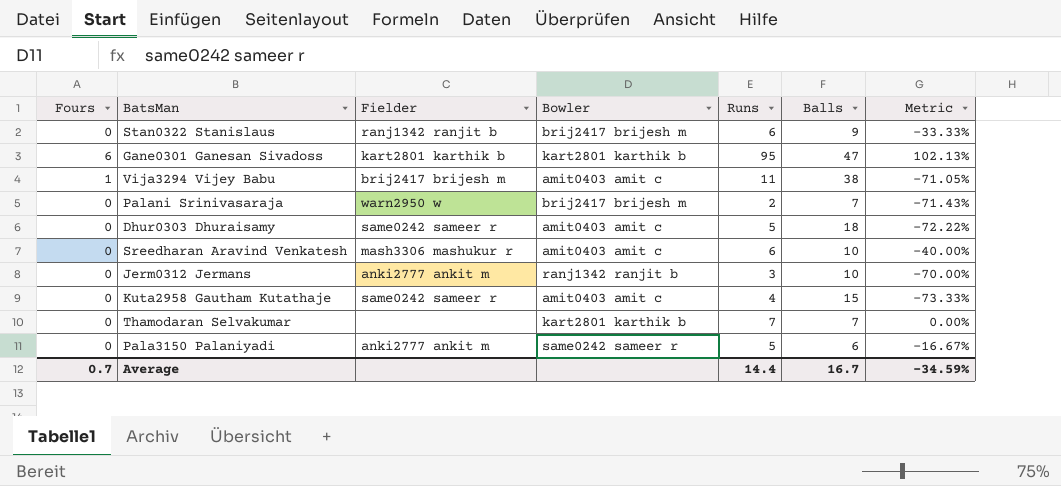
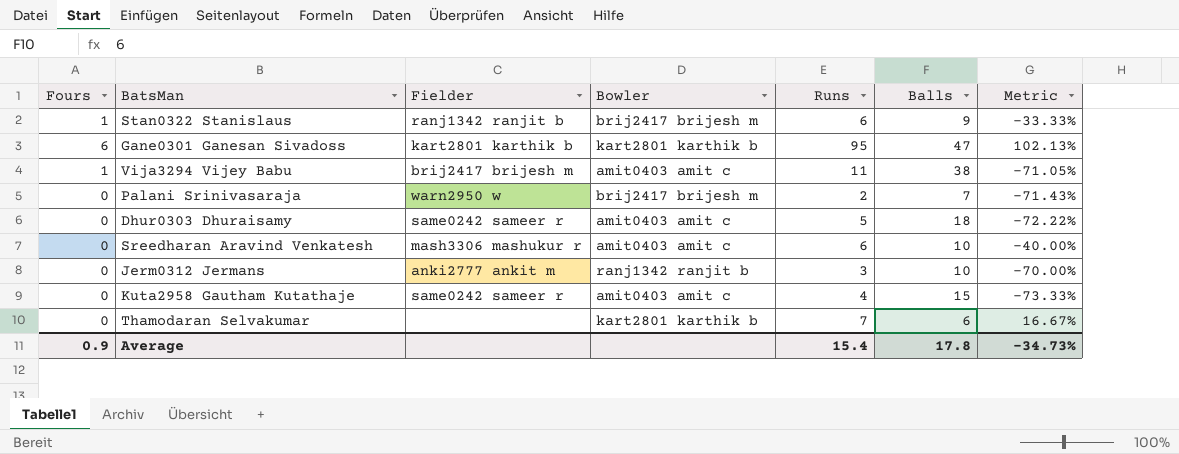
row Pala3150 Palaniyadi: 0 | anki2777 ankit m | same0242 sameer r | 5 | 6 | -16.67% -> none
Stan0322 Stanislaus | Fours: 0 -> 1
Thamodaran Selvakumar | Balls: 7 -> 6
Thamodaran Selvakumar | Metric: 0.00% -> 16.67%
Average | Fours: 0.7 -> 0.9
Average | Runs: 14.4 -> 15.4
Average | Balls: 16.7 -> 17.8
Average | Metric: -34.59% -> -34.73%

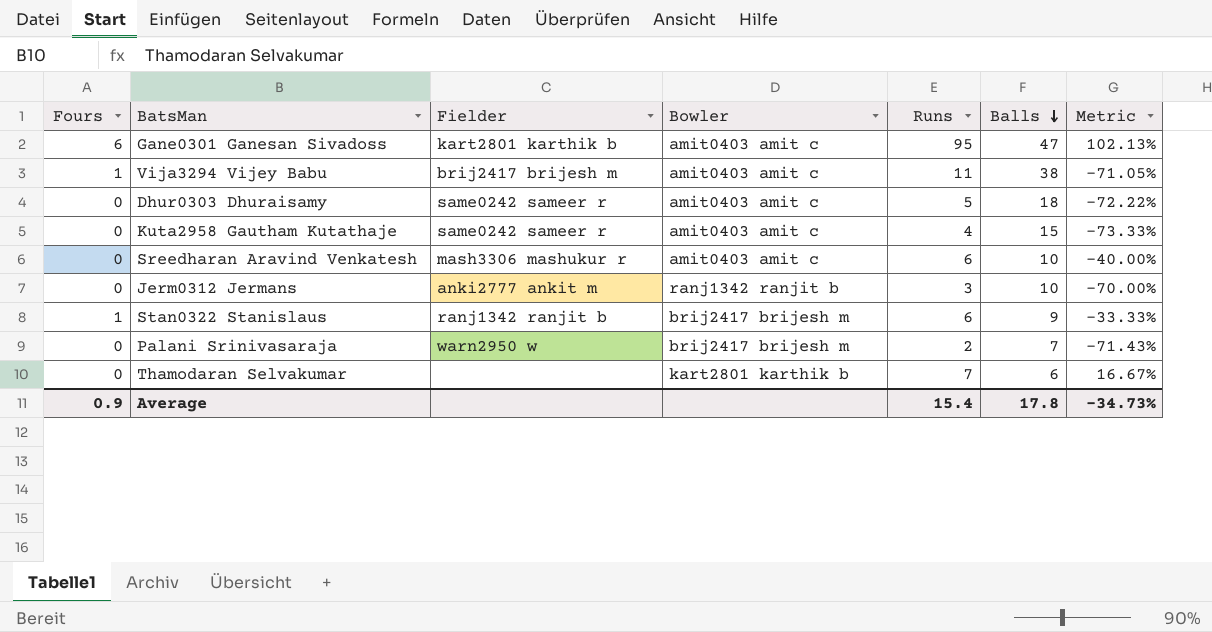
row order: none -> Balls descending
Gane0301 Ganesan Sivadoss | Bowler: kart2801 karthik b -> amit0403 amit c

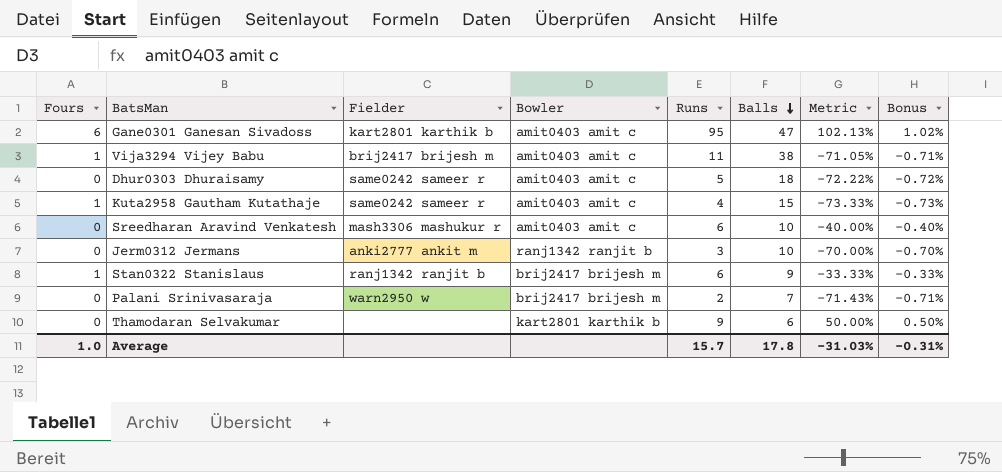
column Bonus | formula: none -> [Metric] * 0.01
Kuta2958 Gautham Kutathaje | Fours: 0 -> 1
Thamodaran Selvakumar | Runs: 7 -> 9
Thamodaran Selvakumar | Metric: 16.67% -> 50.00%
Average | Fours: 0.9 -> 1.0
Average | Runs: 15.4 -> 15.7
Average | Metric: -34.73% -> -31.03%

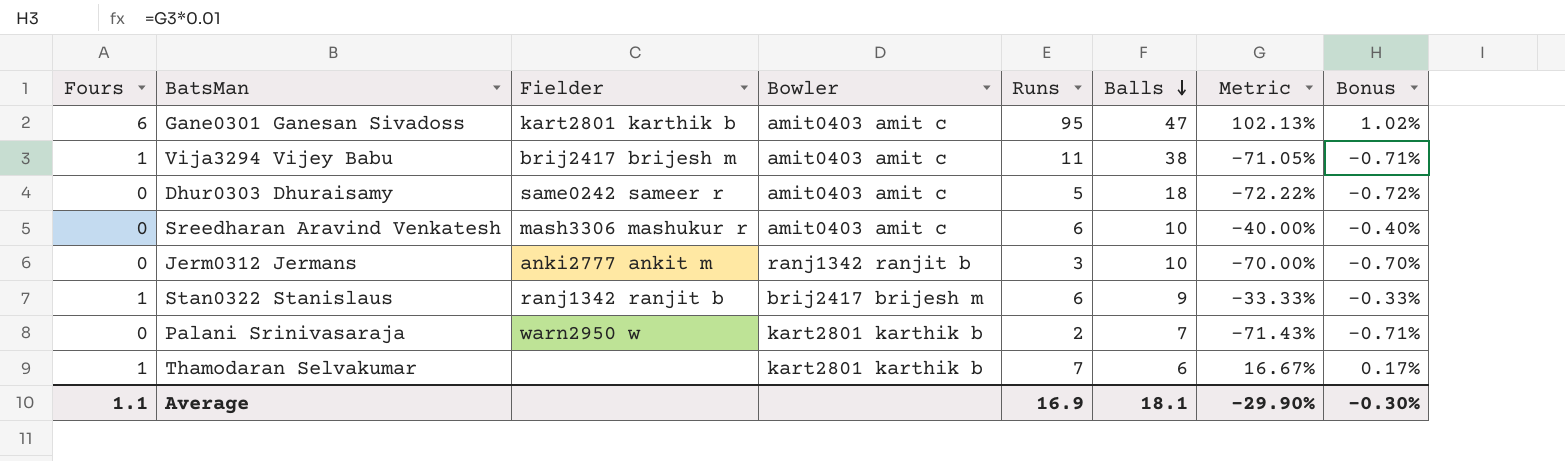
row Kuta2958 Gautham Kutathaje: 1 | same0242 sameer r | amit0403 amit c | 4 | 15 | -73.33% | -0.73% -> none
Palani Srinivasaraja | Bowler: brij2417 brijesh m -> kart2801 karthik b
Thamodaran Selvakumar | Fours: 0 -> 1
Thamodaran Selvakumar | Runs: 9 -> 7
Thamodaran Selvakumar | Metric: 50.00% -> 16.67%
Thamodaran Selvakumar | Bonus: 0.50% -> 0.17%
Average | Fours: 1.0 -> 1.1
Average | Runs: 15.7 -> 16.9
Average | Balls: 17.8 -> 18.1
Average | Metric: -31.03% -> -29.90%
Average | Bonus: -0.31% -> -0.30%

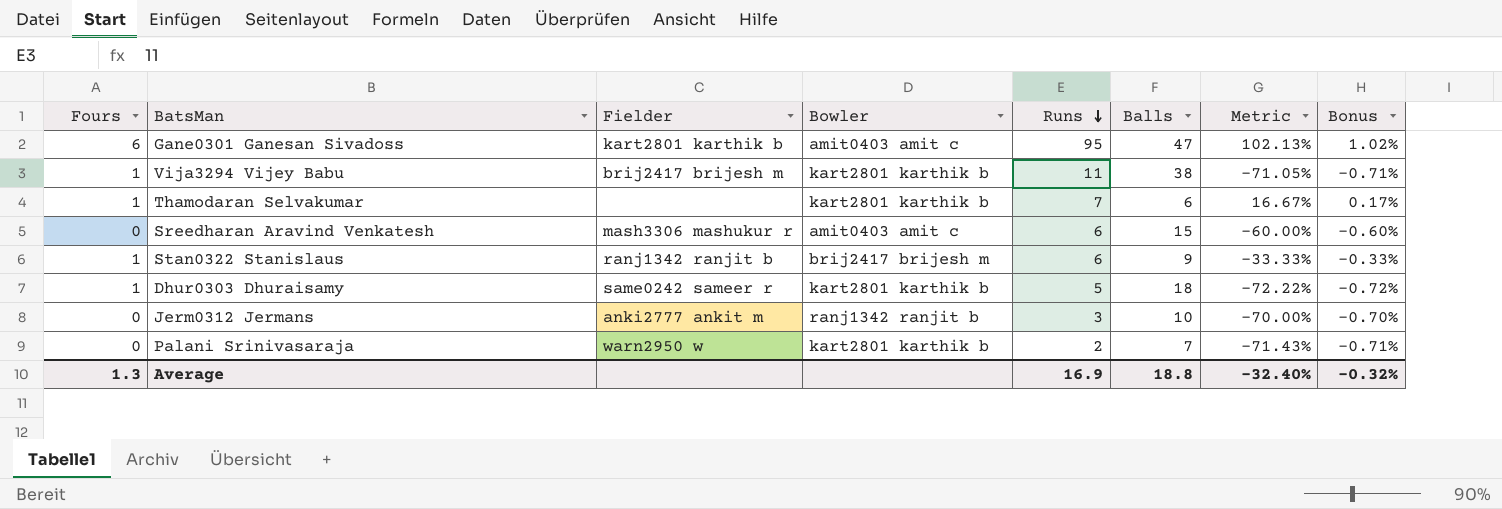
row order: Balls descending -> Runs descending
Vija3294 Vijey Babu | Bowler: amit0403 amit c -> kart2801 karthik b
Sreedharan Aravind Venkatesh | Balls: 10 -> 15
Sreedharan Aravind Venkatesh | Metric: -40.00% -> -60.00%
Sreedharan Aravind Venkatesh | Bonus: -0.40% -> -0.60%
Dhur0303 Dhuraisamy | Fours: 0 -> 1
Dhur0303 Dhuraisamy | Bowler: amit0403 amit c -> kart2801 karthik b
Average | Fours: 1.1 -> 1.3
Average | Balls: 18.1 -> 18.8
Average | Metric: -29.90% -> -32.40%
Average | Bonus: -0.30% -> -0.32%

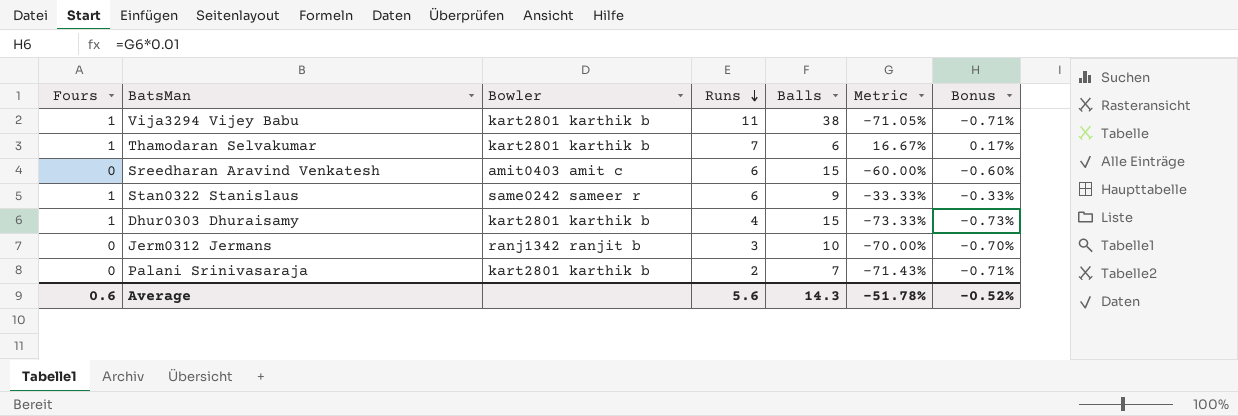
column Fielder | position: 3 -> none
row Gane0301 Ganesan Sivadoss: 6 | kart2801 karthik b | amit0403 amit c | 95 | 47 | 102.13% | 1.02% -> none
Stan0322 Stanislaus | Bowler: brij2417 brijesh m -> same0242 sameer r
Dhur0303 Dhuraisamy | Runs: 5 -> 4
Dhur0303 Dhuraisamy | Balls: 18 -> 15
Dhur0303 Dhuraisamy | Metric: -72.22% -> -73.33%
Dhur0303 Dhuraisamy | Bonus: -0.72% -> -0.73%
Average | Fours: 1.3 -> 0.6
Average | Runs: 16.9 -> 5.6
Average | Balls: 18.8 -> 14.3
Average | Metric: -32.40% -> -51.78%
Average | Bonus: -0.32% -> -0.52%

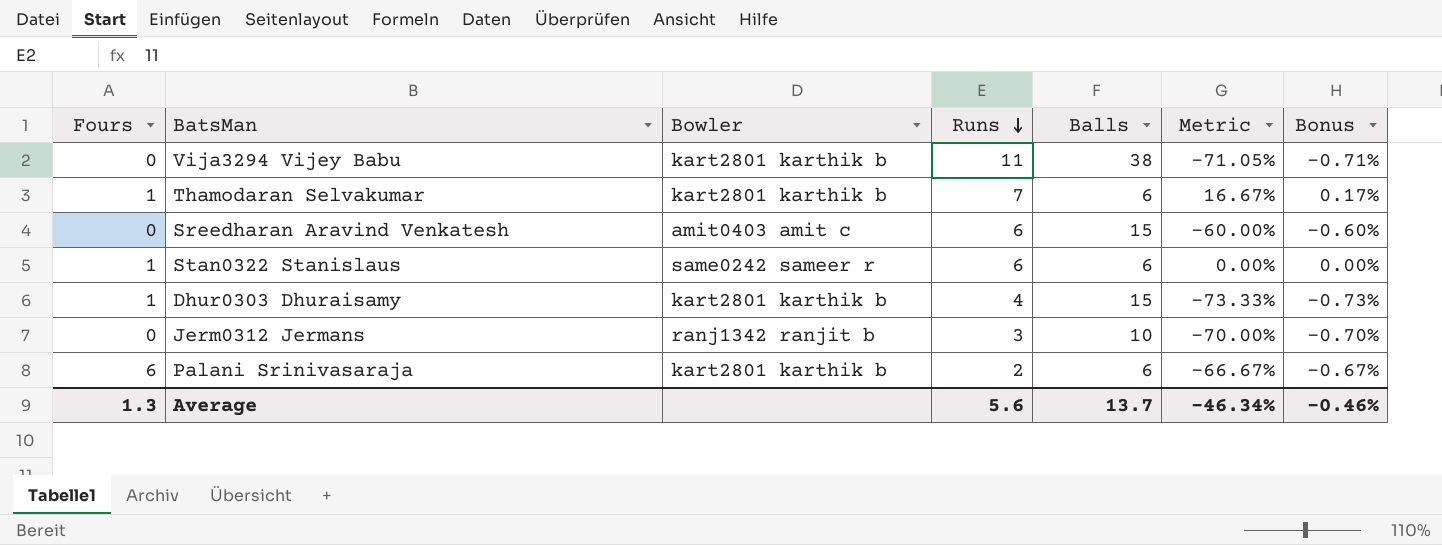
Vija3294 Vijey Babu | Fours: 1 -> 0
Stan0322 Stanislaus | Balls: 9 -> 6
Stan0322 Stanislaus | Metric: -33.33% -> 0.00%
Stan0322 Stanislaus | Bonus: -0.33% -> 0.00%
Palani Srinivasaraja | Fours: 0 -> 6
Palani Srinivasaraja | Balls: 7 -> 6
Palani Srinivasaraja | Metric: -71.43% -> -66.67%
Palani Srinivasaraja | Bonus: -0.71% -> -0.67%
Average | Fours: 0.6 -> 1.3
Average | Balls: 14.3 -> 13.7
Average | Metric: -51.78% -> -46.34%
Average | Bonus: -0.52% -> -0.46%

